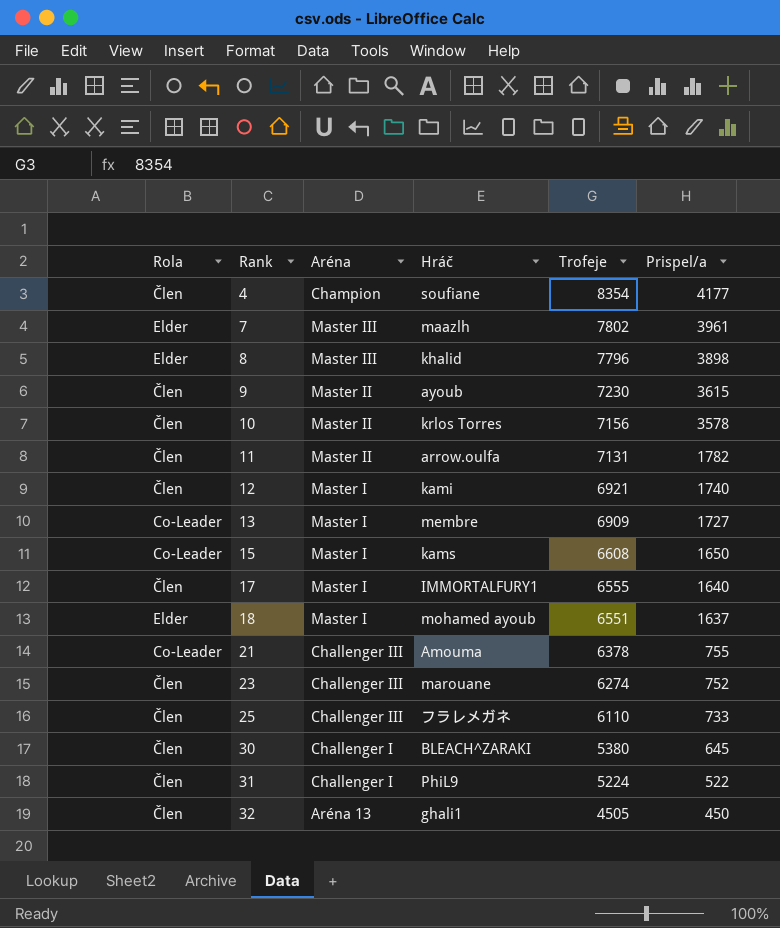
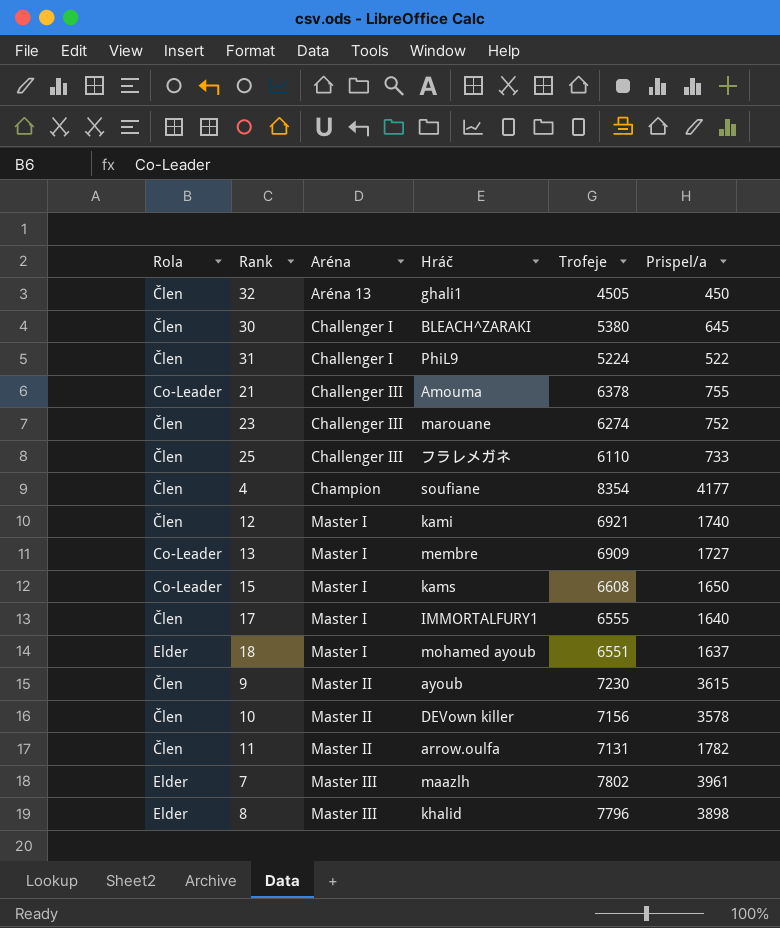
row order: Rank ascending -> Aréna ascending
10 | Hráč: krlos Torres -> DEVown killer

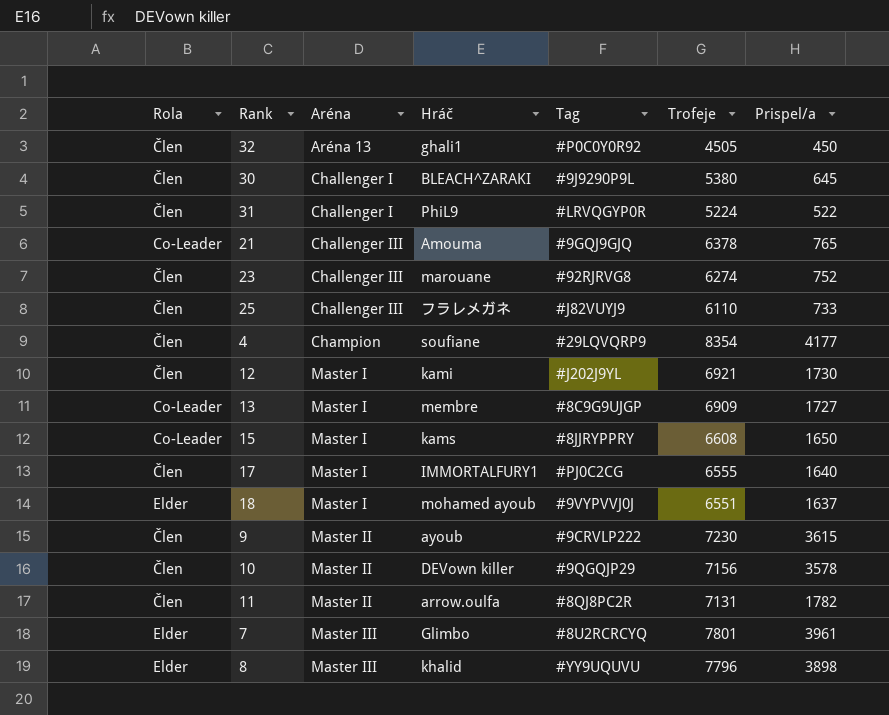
column Tag | position: none -> 5
21 | Prispel/a: 755 -> 765
12 | Prispel/a: 1740 -> 1730
7 | Hráč: maazlh -> Glimbo
7 | Trofeje: 7802 -> 7801

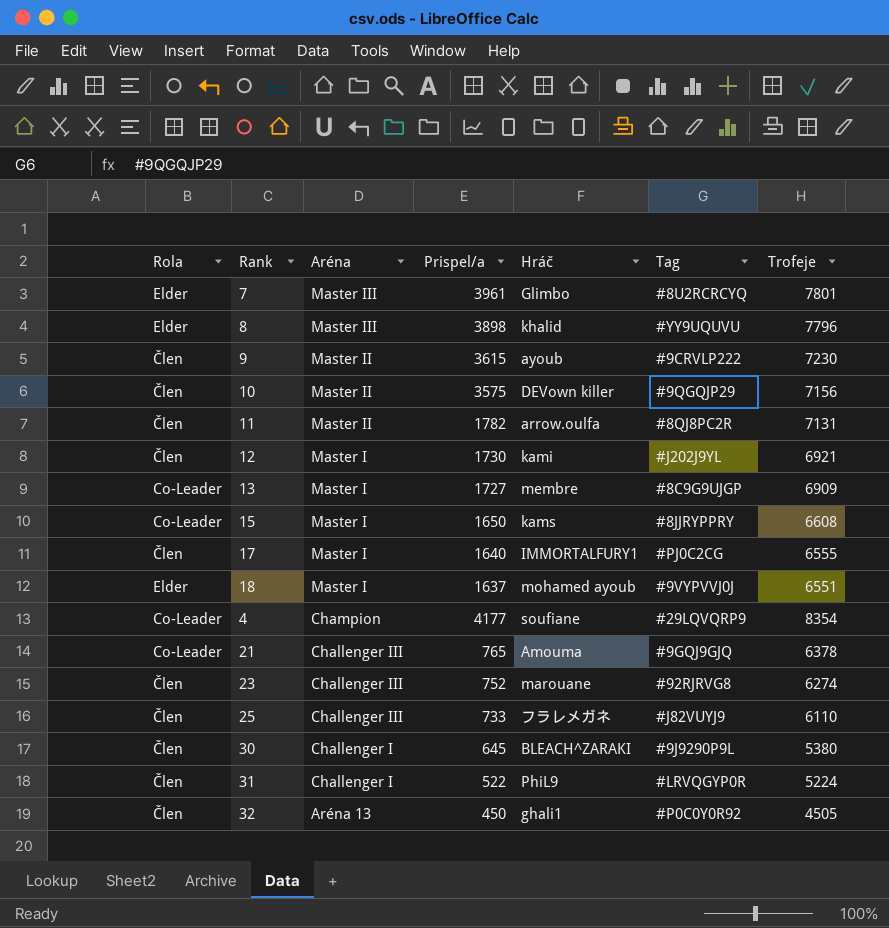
row order: Aréna ascending -> Aréna descending
column Prispel/a | position: 7 -> 4
10 | Prispel/a: 3578 -> 3575
4 | Rola: Člen -> Co-Leader

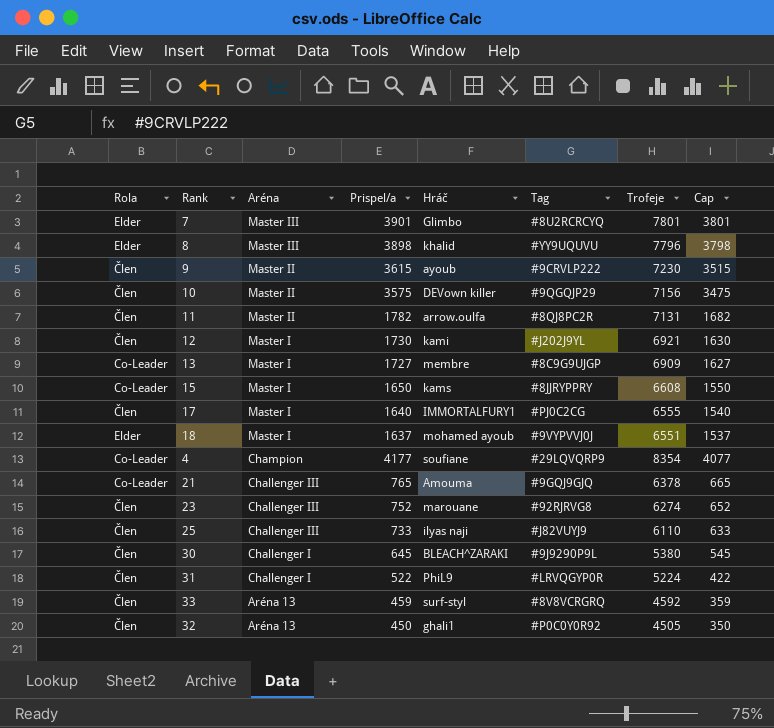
column Cap | formula: none -> [Prispel/a] - 100
7 | Prispel/a: 3961 -> 3901
25 | Hráč: フラレメガネ -> ilyas naji
row 33: none -> Člen | Aréna 13 | 459 | surf-styl | #8V8VCRGRQ | 4592 | 359

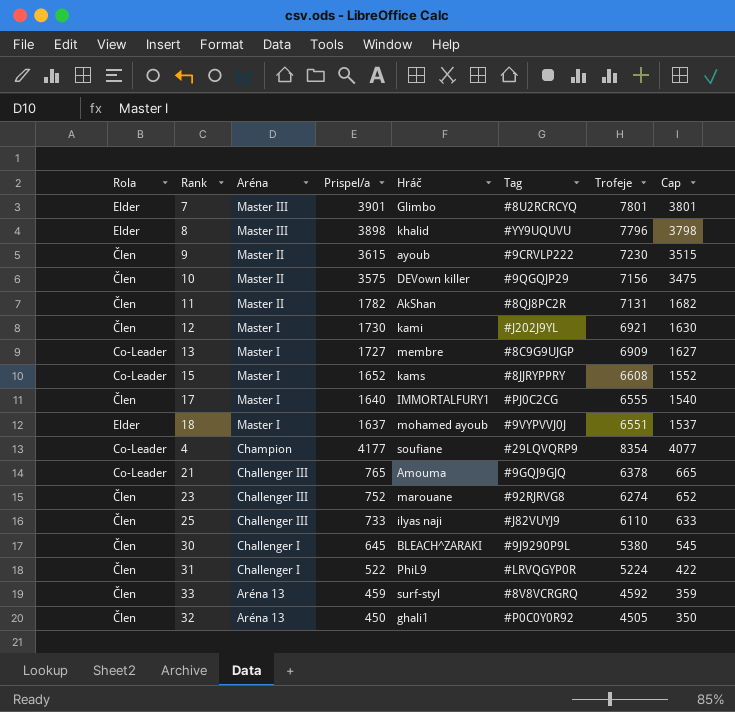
11 | Hráč: arrow.oulfa -> AkShan
15 | Prispel/a: 1650 -> 1652
15 | Cap: 1550 -> 1552

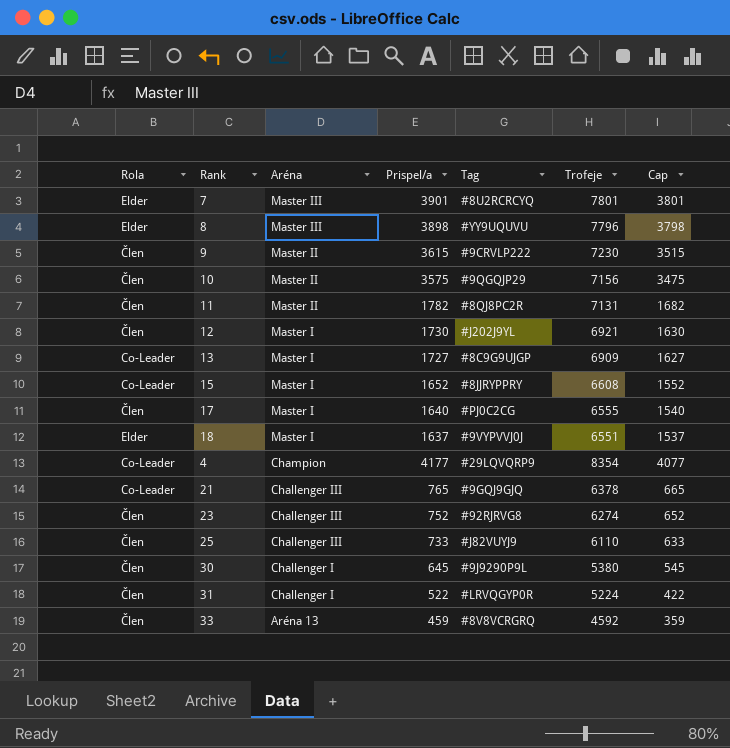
column Hráč | position: 5 -> none
row 32: Člen | Aréna 13 | 450 | ghali1 | #P0C0Y0R92 | 4505 | 350 -> none

